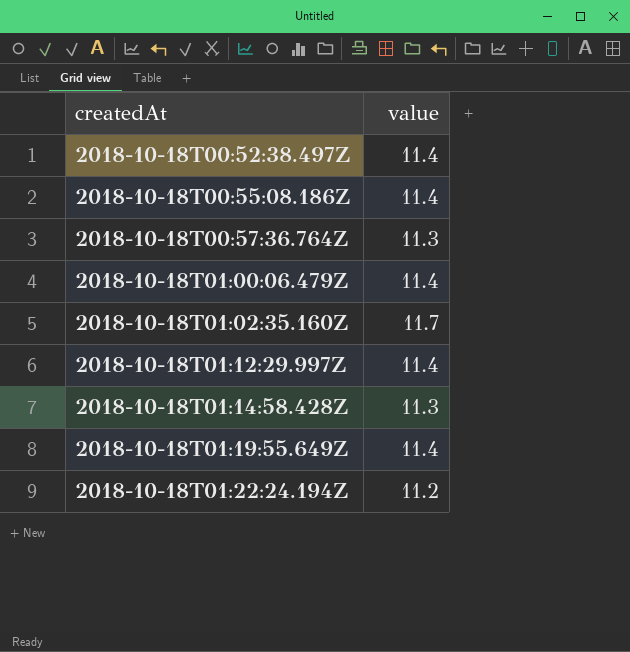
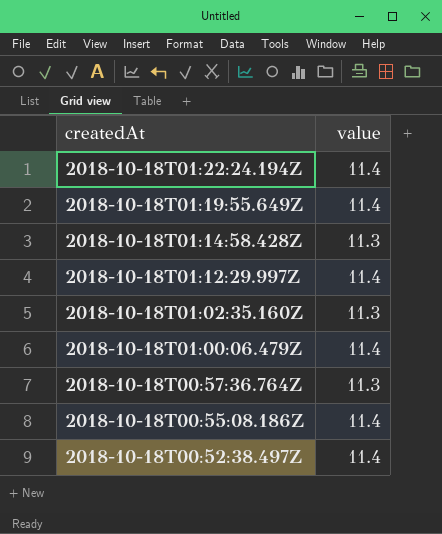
row order: createdAt ascending -> createdAt descending
2018-10-18T01:22:24.194Z | value: 11.2 -> 11.4
2018-10-18T01:02:35.160Z | value: 11.7 -> 11.3

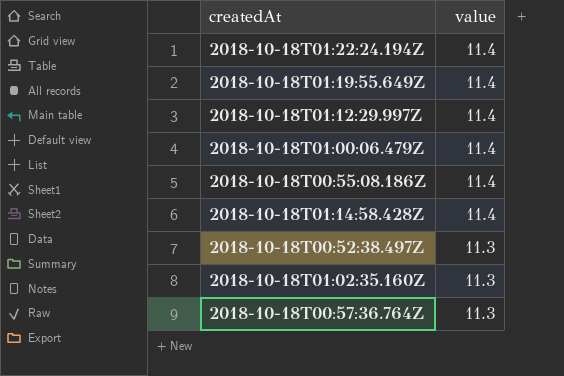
row order: createdAt descending -> value descending
2018-10-18T01:14:58.428Z | value: 11.3 -> 11.4
2018-10-18T00:52:38.497Z | value: 11.4 -> 11.3

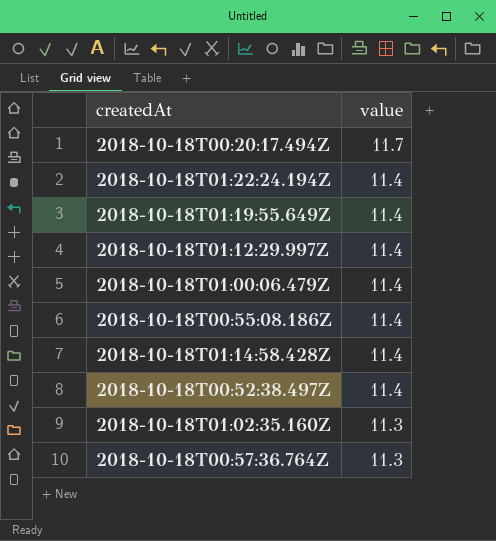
row 2018-10-18T00:20:17.494Z: none -> 11.7
2018-10-18T00:52:38.497Z | value: 11.3 -> 11.4

